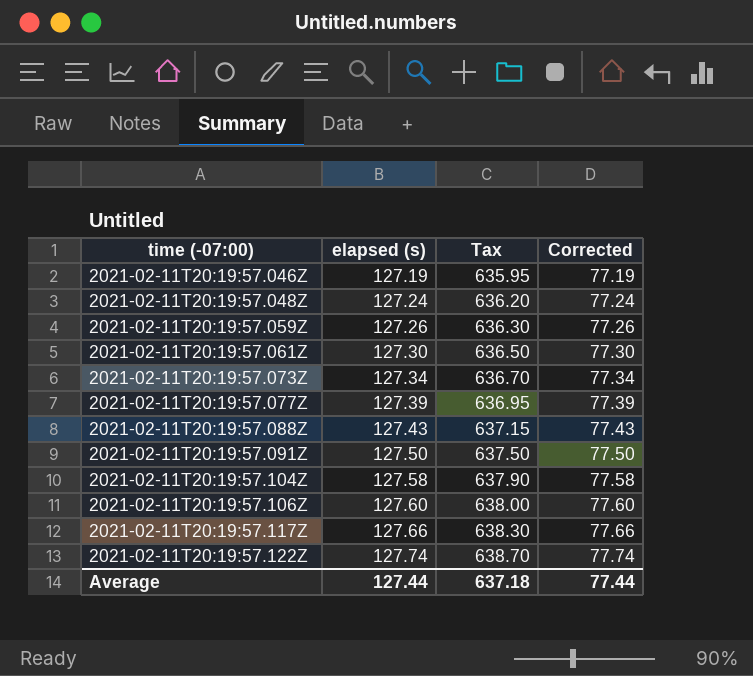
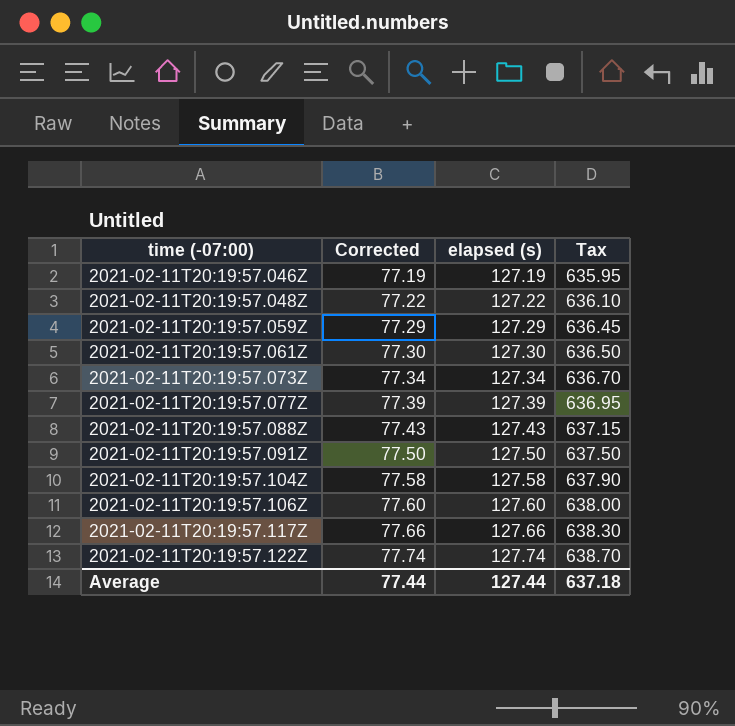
column Corrected | position: 4 -> 2
2021-02-11T20:19:57.048Z | Corrected: 77.24 -> 77.22
2021-02-11T20:19:57.048Z | elapsed (s): 127.24 -> 127.22
2021-02-11T20:19:57.048Z | Tax: 636.20 -> 636.10
2021-02-11T20:19:57.059Z | Corrected: 77.26 -> 77.29
2021-02-11T20:19:57.059Z | elapsed (s): 127.26 -> 127.29
2021-02-11T20:19:57.059Z | Tax: 636.30 -> 636.45

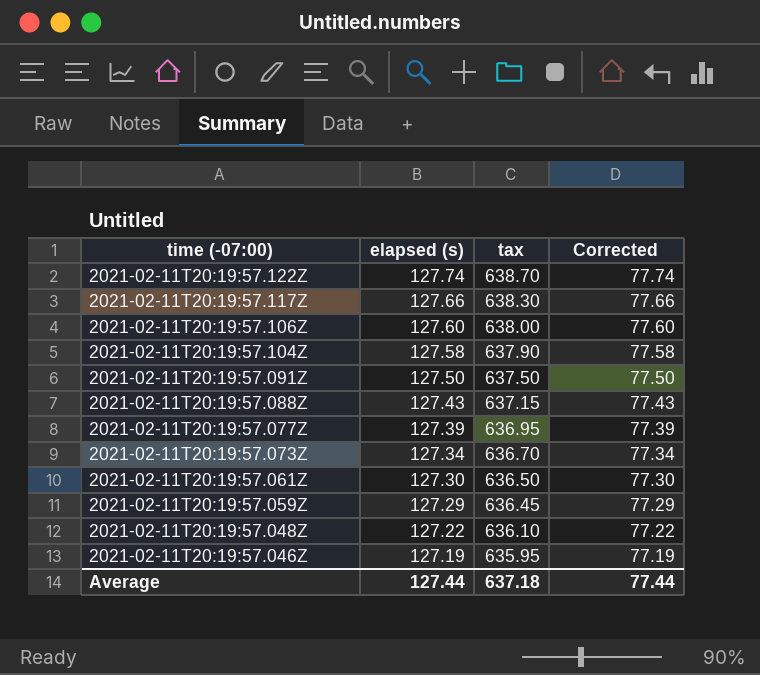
row order: time (-07:00) ascending -> time (-07:00) descending
column name: Tax -> tax
column Corrected | position: 2 -> 4

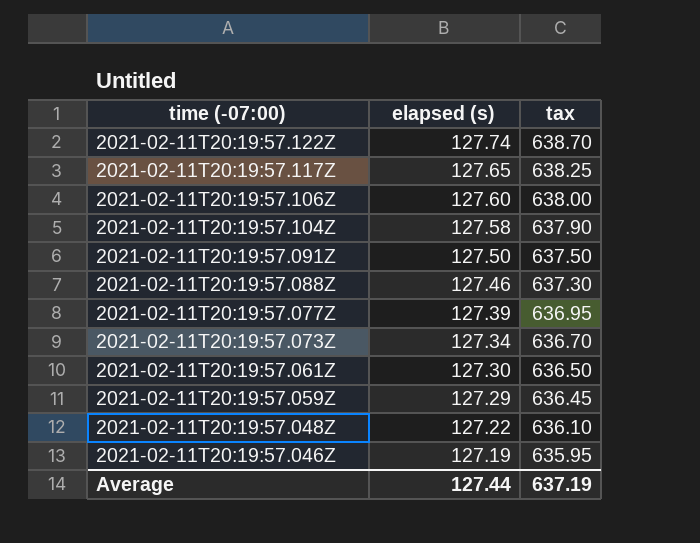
column Corrected | formula: [elapsed (s)] - 50 -> none
2021-02-11T20:19:57.117Z | elapsed (s): 127.66 -> 127.65
2021-02-11T20:19:57.117Z | tax: 638.30 -> 638.25
2021-02-11T20:19:57.088Z | elapsed (s): 127.43 -> 127.46
2021-02-11T20:19:57.088Z | tax: 637.15 -> 637.30
Average | tax: 637.18 -> 637.19

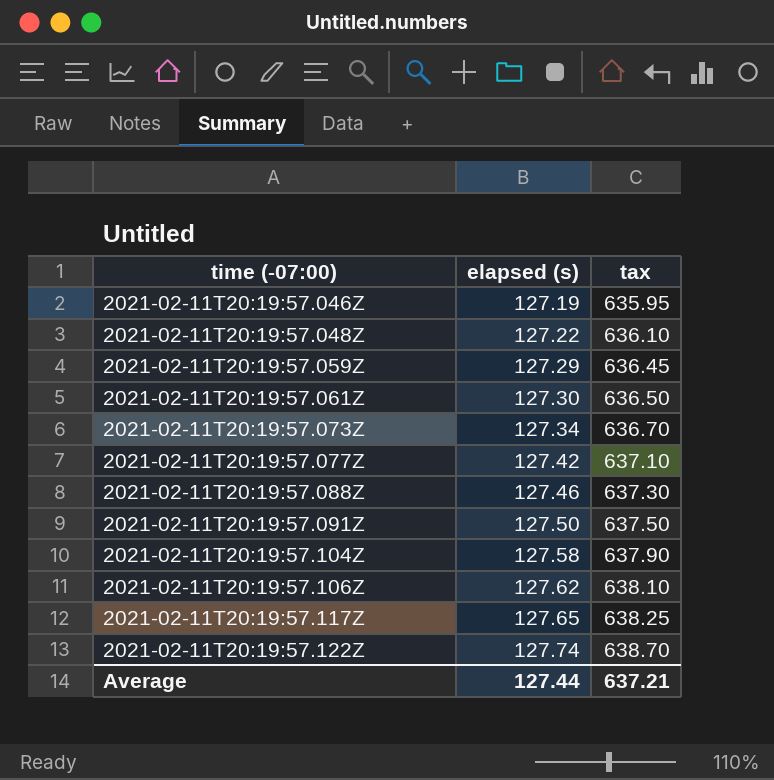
row order: time (-07:00) descending -> time (-07:00) ascending
2021-02-11T20:19:57.077Z | elapsed (s): 127.39 -> 127.42
2021-02-11T20:19:57.077Z | tax: 636.95 -> 637.10
2021-02-11T20:19:57.106Z | elapsed (s): 127.60 -> 127.62
2021-02-11T20:19:57.106Z | tax: 638.00 -> 638.10
Average | tax: 637.19 -> 637.21

